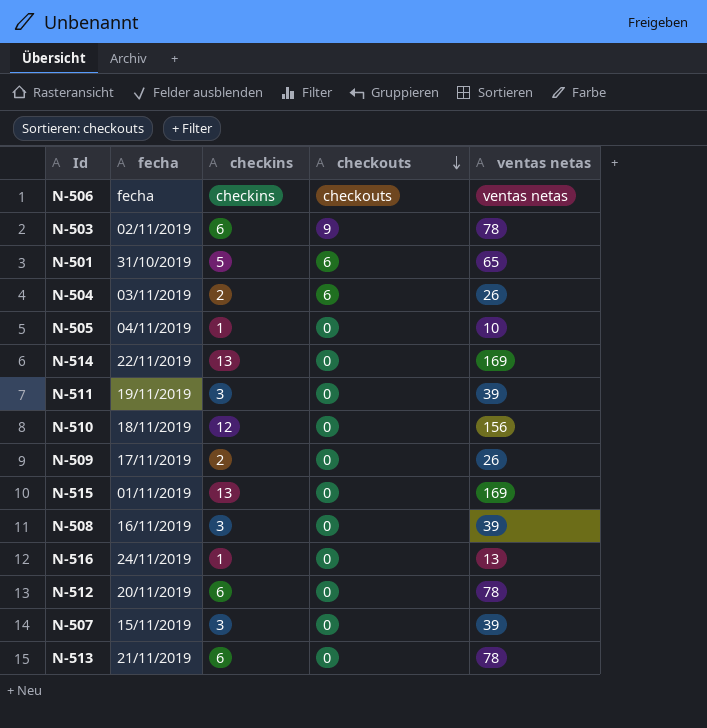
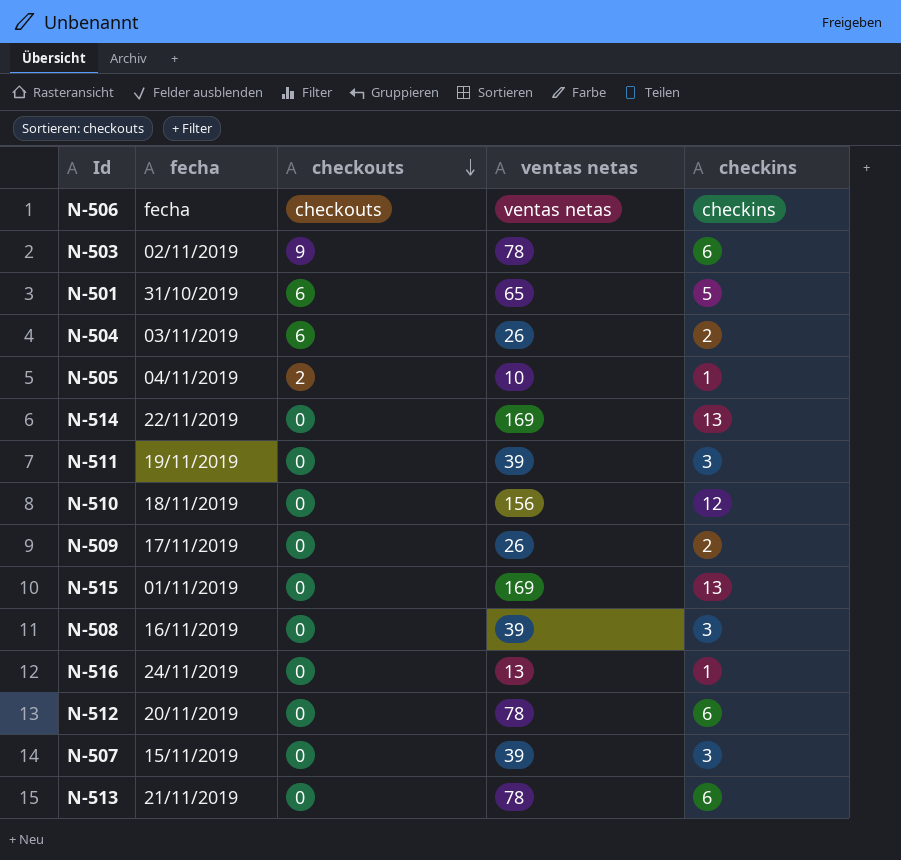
column checkins | position: 3 -> 5
N-505 | checkouts: 0 -> 2

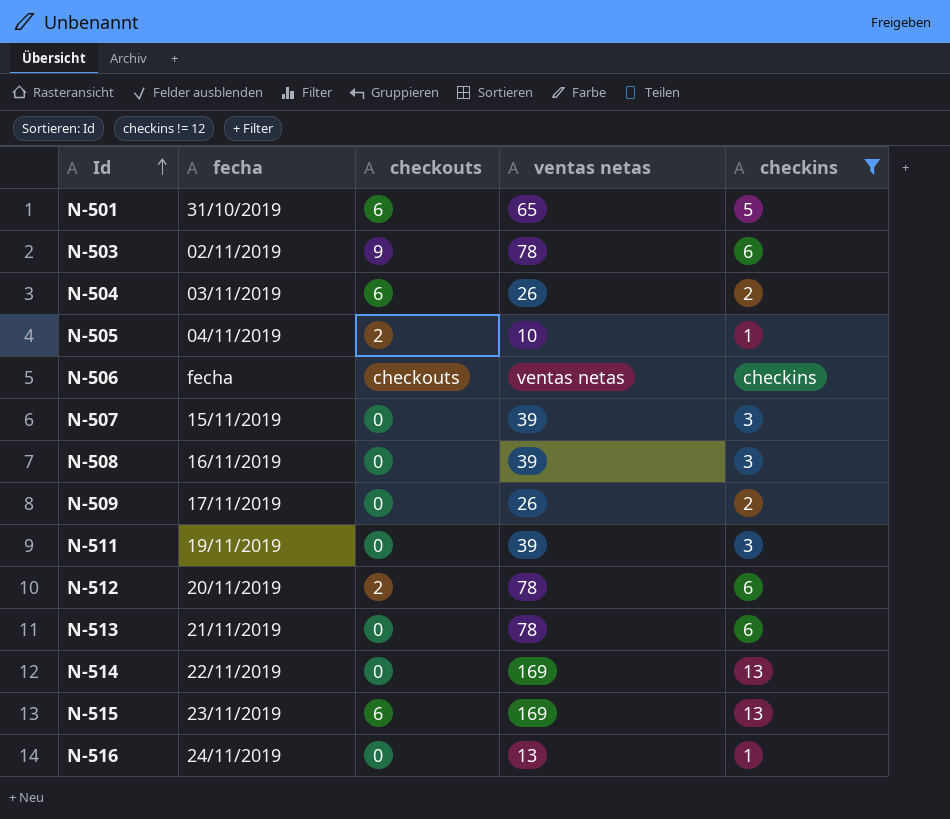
filter: none -> checkins != 12
row order: checkouts descending -> Id ascending
N-512 | checkouts: 0 -> 2
N-515 | fecha: 01/11/2019 -> 23/11/2019
N-515 | checkouts: 0 -> 6

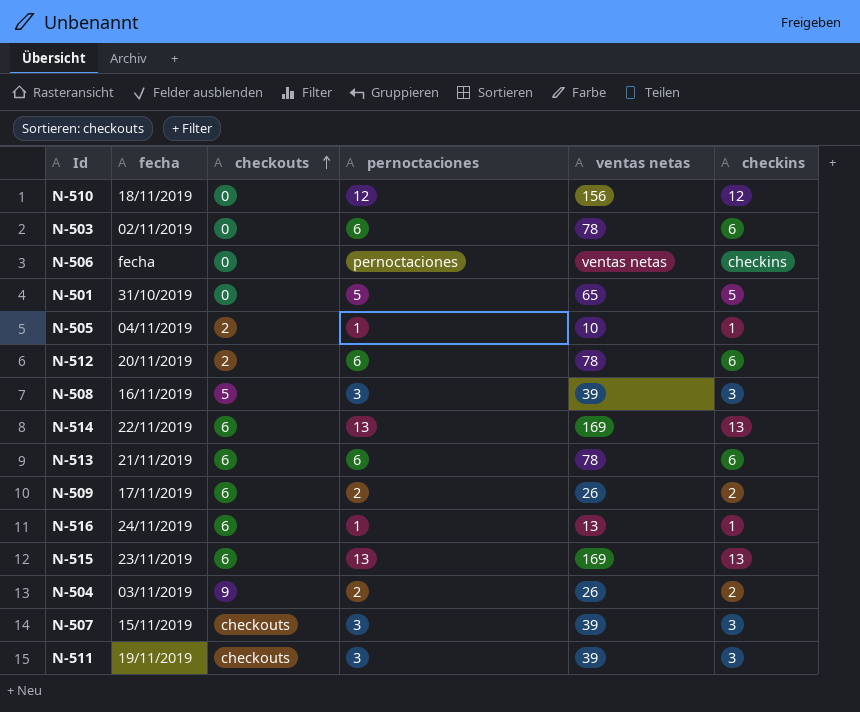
filter: checkins != 12 -> none
row order: Id ascending -> checkouts ascending
column pernoctaciones | position: none -> 4
N-503 | checkouts: 9 -> 0
N-506 | checkouts: checkouts -> 0
N-501 | checkouts: 6 -> 0
N-508 | checkouts: 0 -> 5
N-514 | checkouts: 0 -> 6
N-513 | checkouts: 0 -> 6
N-509 | checkouts: 0 -> 6
N-516 | checkouts: 0 -> 6
N-504 | checkouts: 6 -> 9
N-507 | checkouts: 0 -> checkouts
N-511 | checkouts: 0 -> checkouts

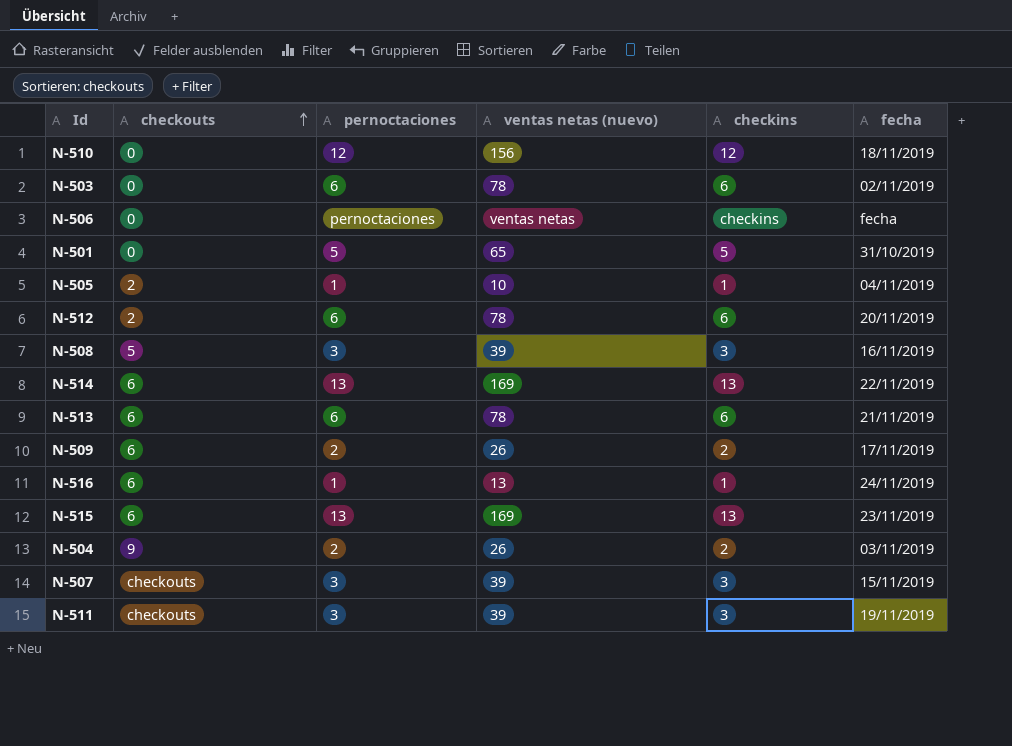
column name: ventas netas -> ventas netas (nuevo)
column fecha | position: 2 -> 6

